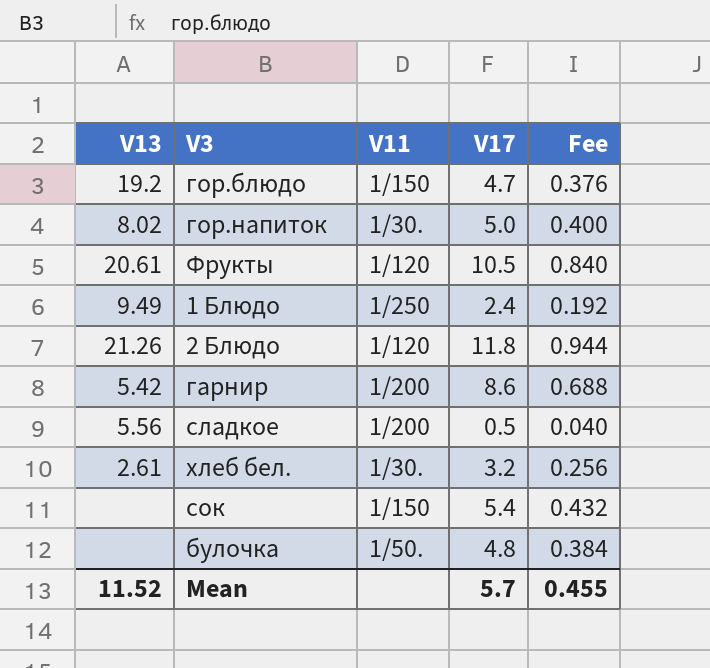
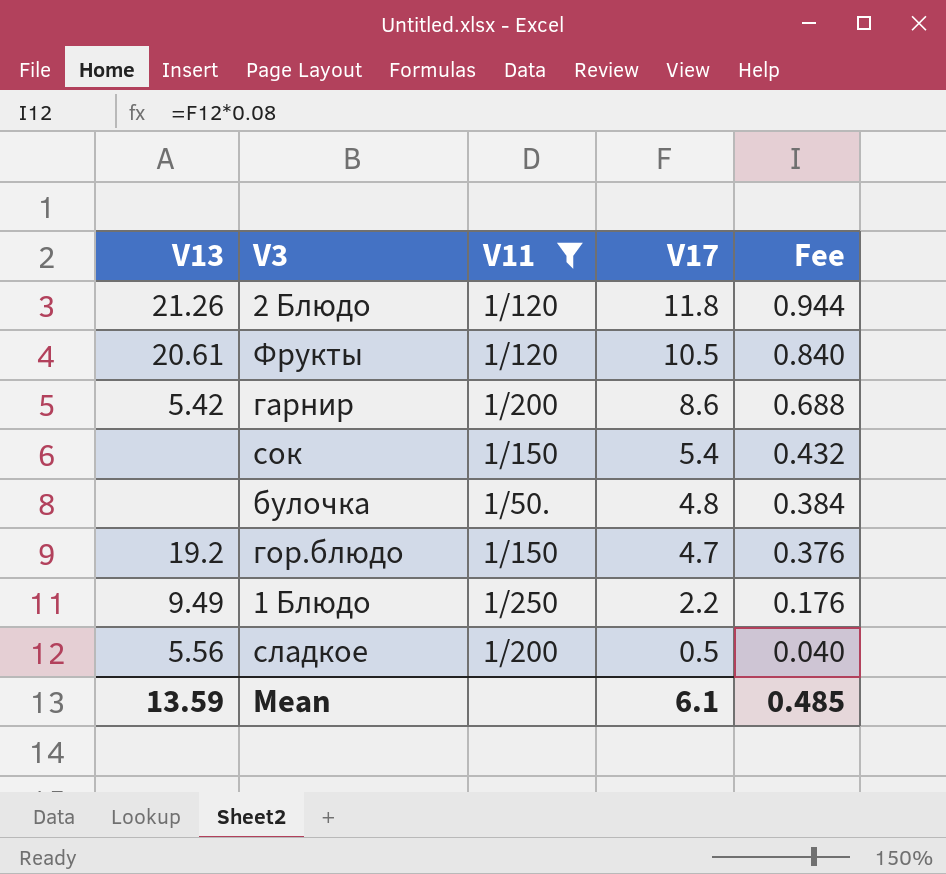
filter: none -> V11 != 1/30.
row order: none -> V17 descending
1 Блюдо | V17: 2.4 -> 2.2
1 Блюдо | Fee: 0.192 -> 0.176
Mean | V13: 11.52 -> 13.59
Mean | V17: 5.7 -> 6.1
Mean | Fee: 0.455 -> 0.485

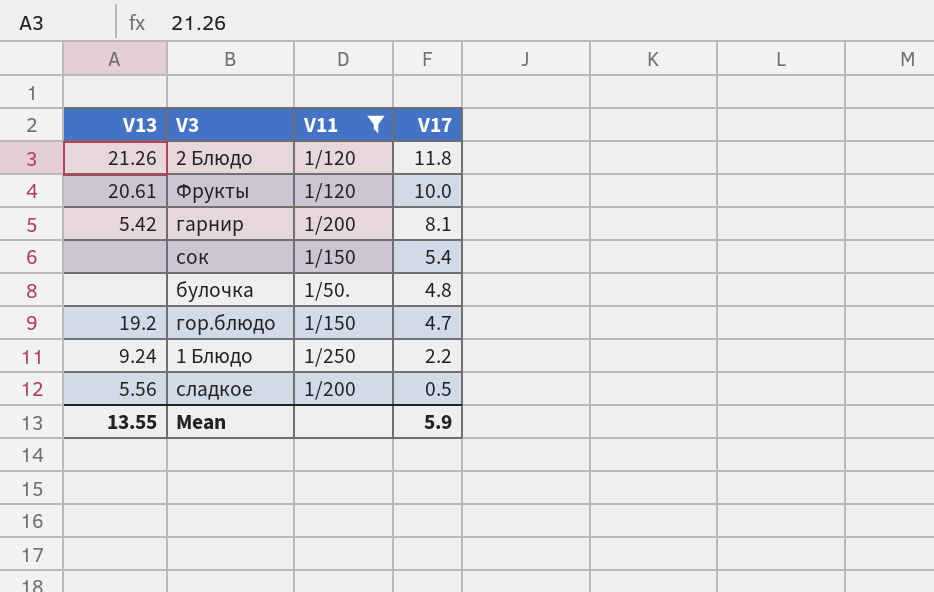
column Fee | formula: [V17] * 0.08 -> none
Фрукты | V17: 10.5 -> 10.0
гарнир | V17: 8.6 -> 8.1
1 Блюдо | V13: 9.49 -> 9.24
Mean | V13: 13.59 -> 13.55
Mean | V17: 6.1 -> 5.9

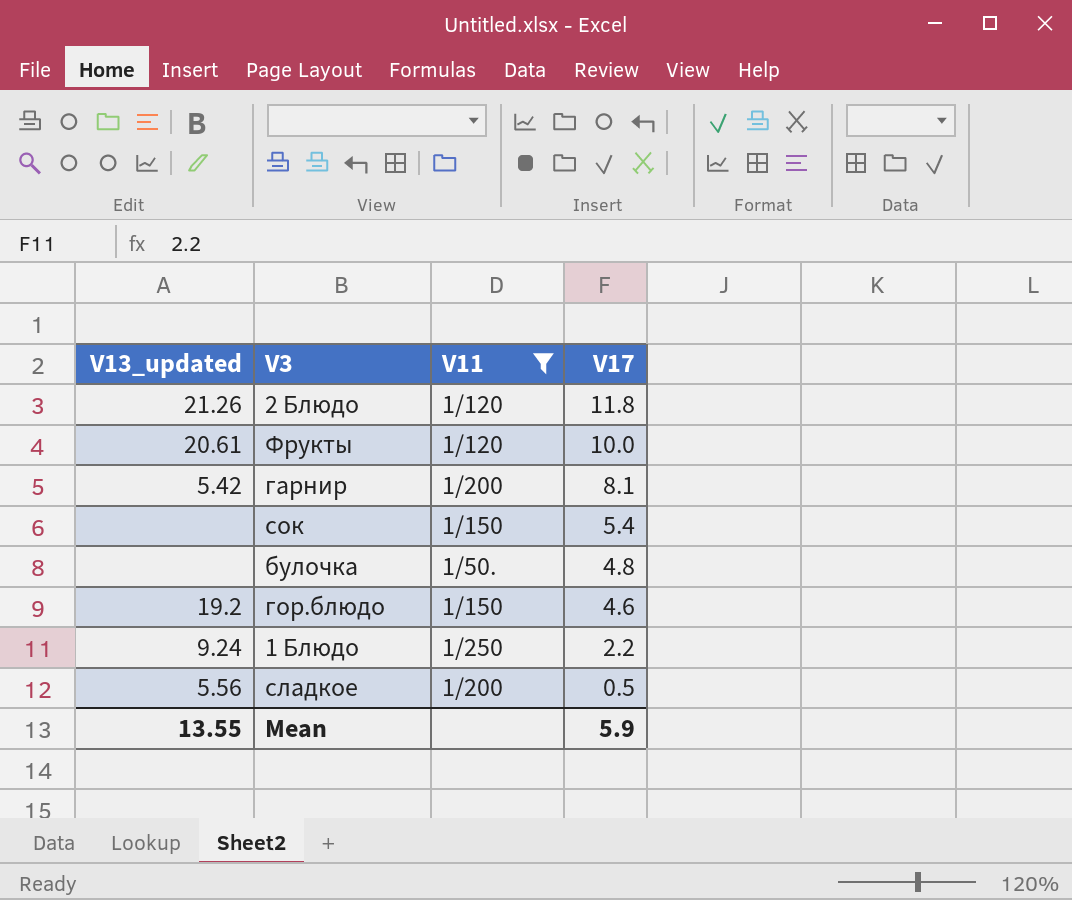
column name: V13 -> V13_updated
гор.блюдо | V17: 4.7 -> 4.6

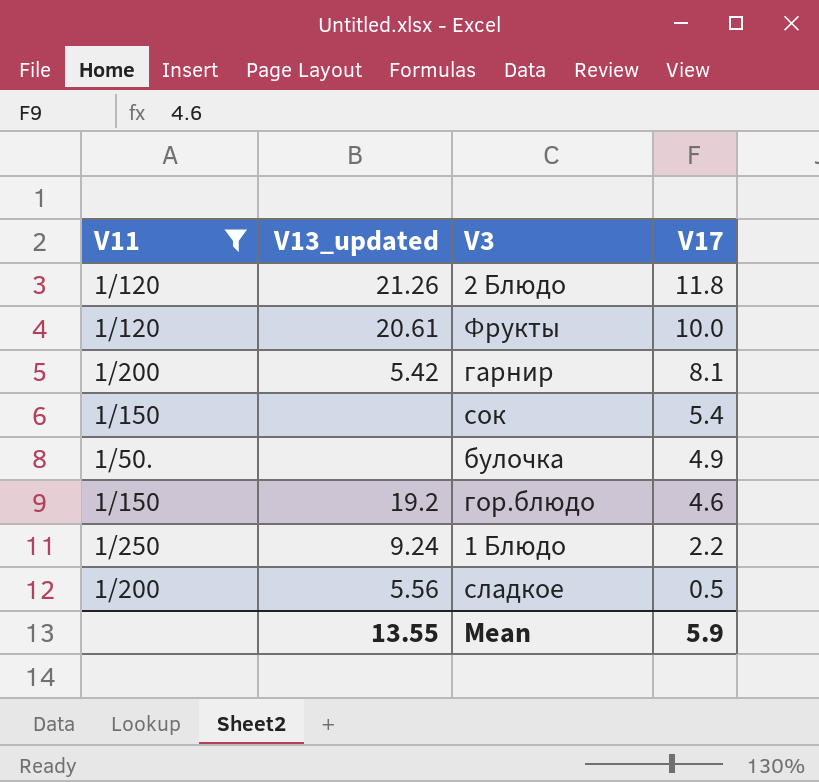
column V11 | position: 3 -> 1
булочка | V17: 4.8 -> 4.9

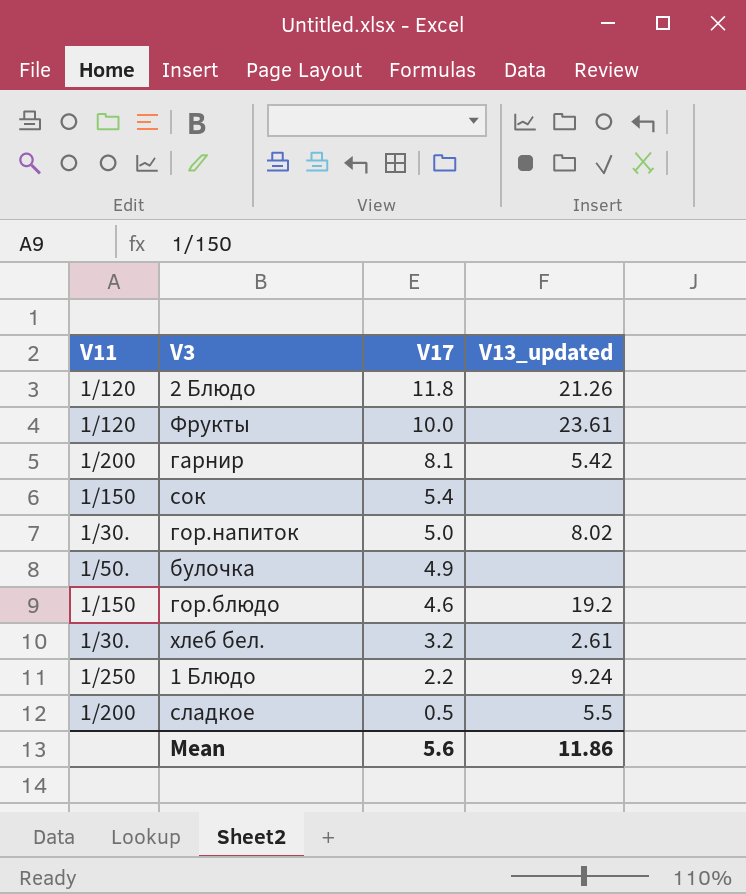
filter: V11 != 1/30. -> none
column V13_updated | position: 2 -> 4
Фрукты | V13_updated: 20.61 -> 23.61
сладкое | V13_updated: 5.56 -> 5.5
Mean | V17: 5.9 -> 5.6
Mean | V13_updated: 13.55 -> 11.86

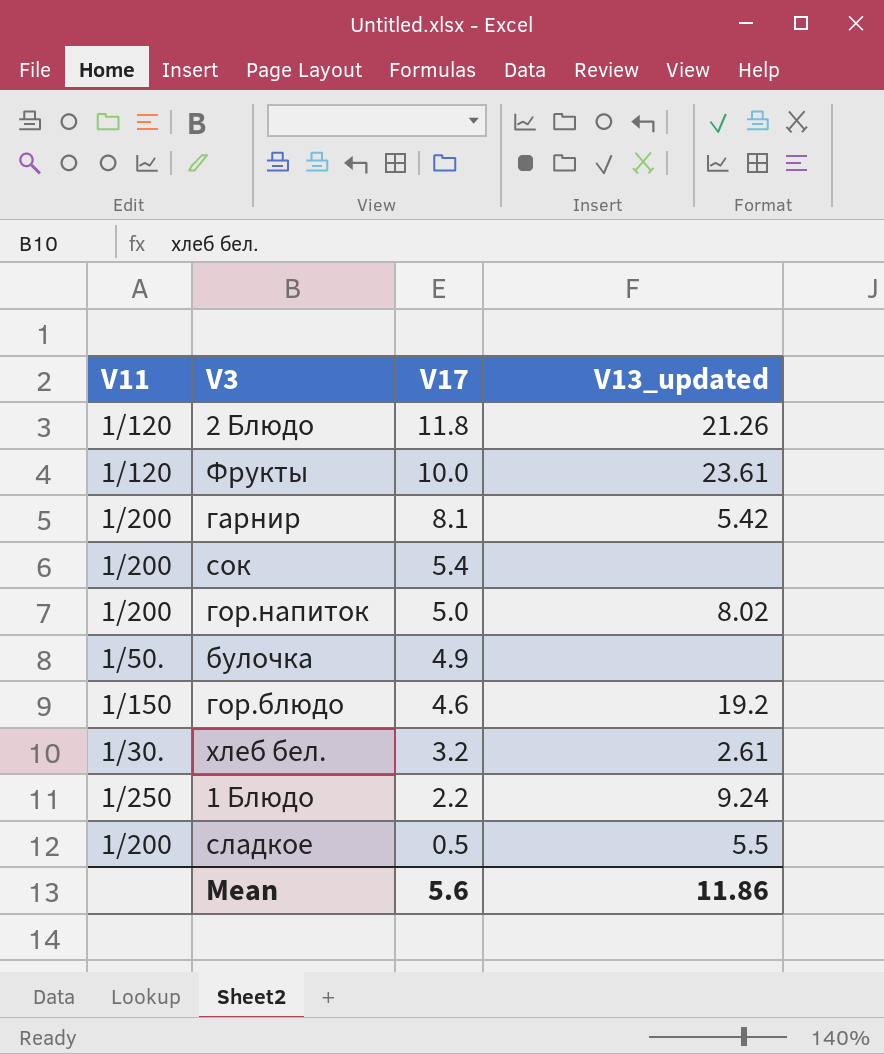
сок | V11: 1/150 -> 1/200
гор.напиток | V11: 1/30. -> 1/200

